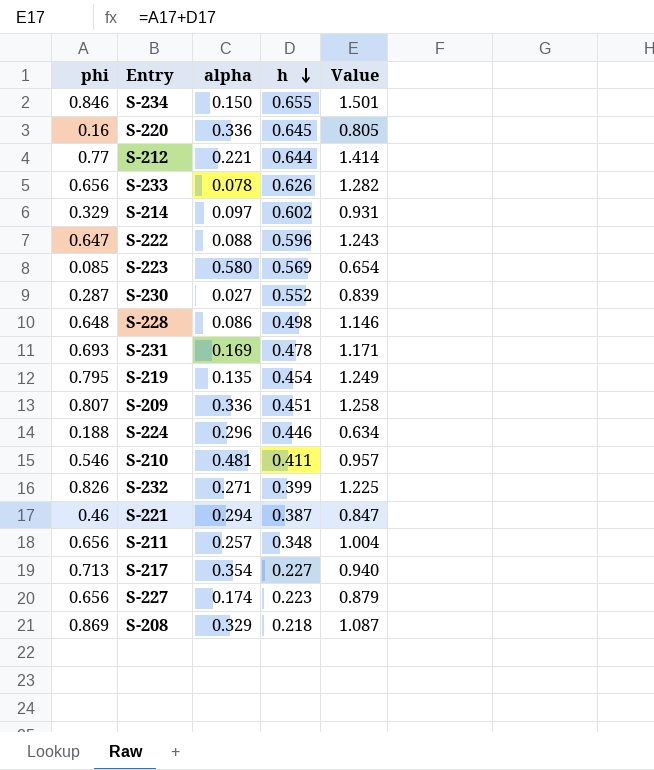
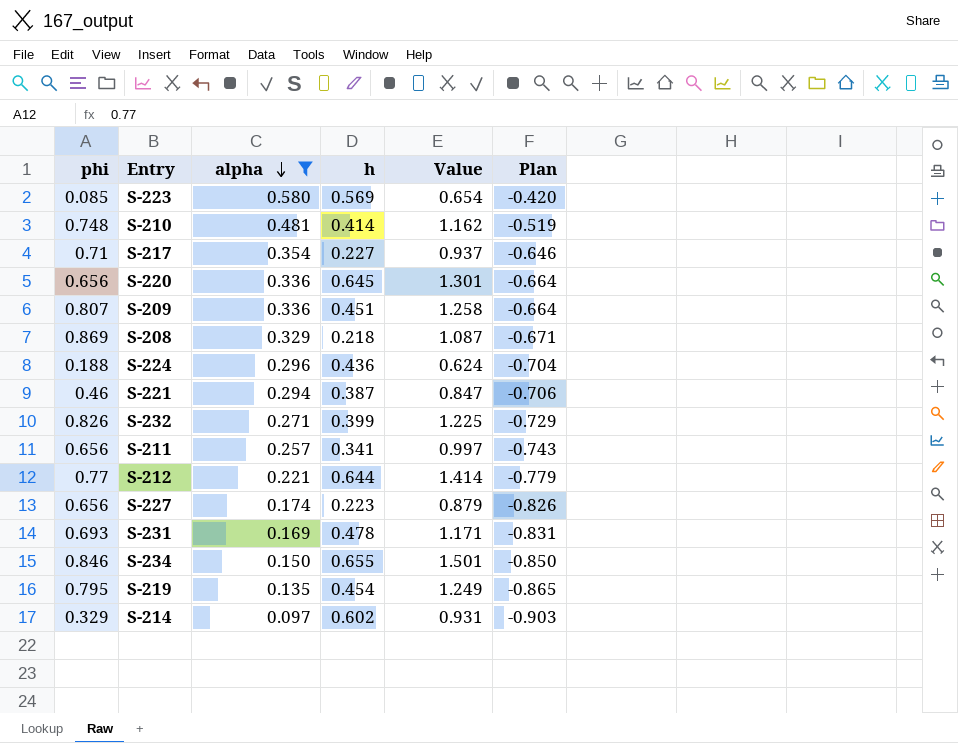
filter: none -> alpha >= 0.097
row order: h descending -> alpha descending
column Plan | formula: none -> [alpha] - 1
S-210 | phi: 0.546 -> 0.748
S-210 | h: 0.411 -> 0.414
S-210 | Value: 0.957 -> 1.162
S-217 | phi: 0.713 -> 0.71
S-217 | Value: 0.940 -> 0.937
S-220 | phi: 0.16 -> 0.656
S-220 | Value: 0.805 -> 1.301
S-224 | h: 0.446 -> 0.436
S-224 | Value: 0.634 -> 0.624
S-211 | h: 0.348 -> 0.341
S-211 | Value: 1.004 -> 0.997

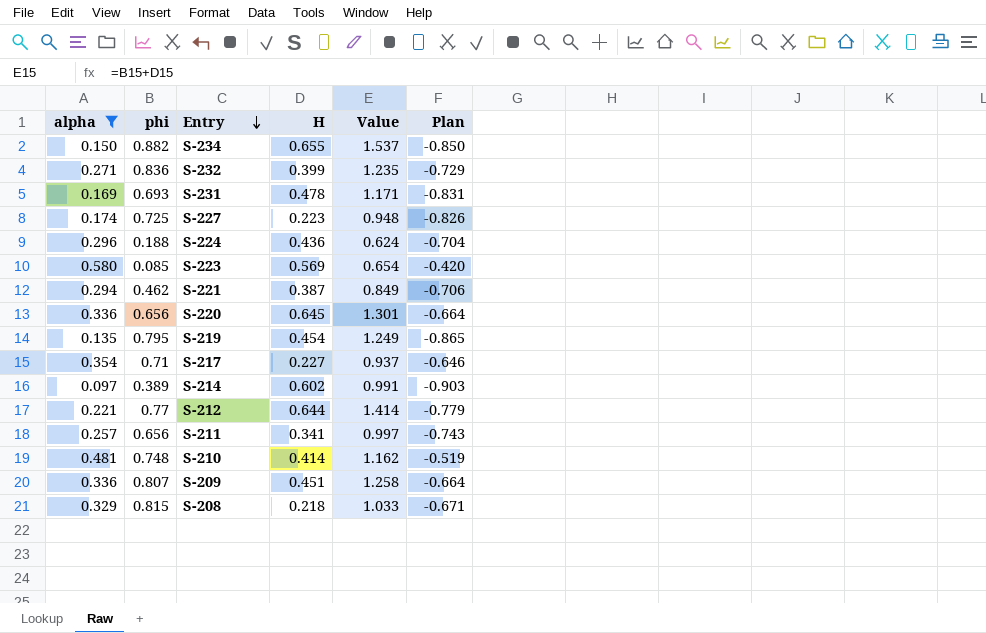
row order: alpha descending -> Entry descending
column alpha | position: 3 -> 1
column name: h -> H
S-234 | phi: 0.846 -> 0.882
S-234 | Value: 1.501 -> 1.537
S-232 | phi: 0.826 -> 0.836
S-232 | Value: 1.225 -> 1.235
S-227 | phi: 0.656 -> 0.725
S-227 | Value: 0.879 -> 0.948
S-221 | phi: 0.46 -> 0.462
S-221 | Value: 0.847 -> 0.849
S-214 | phi: 0.329 -> 0.389
S-214 | Value: 0.931 -> 0.991
S-208 | phi: 0.869 -> 0.815
S-208 | Value: 1.087 -> 1.033

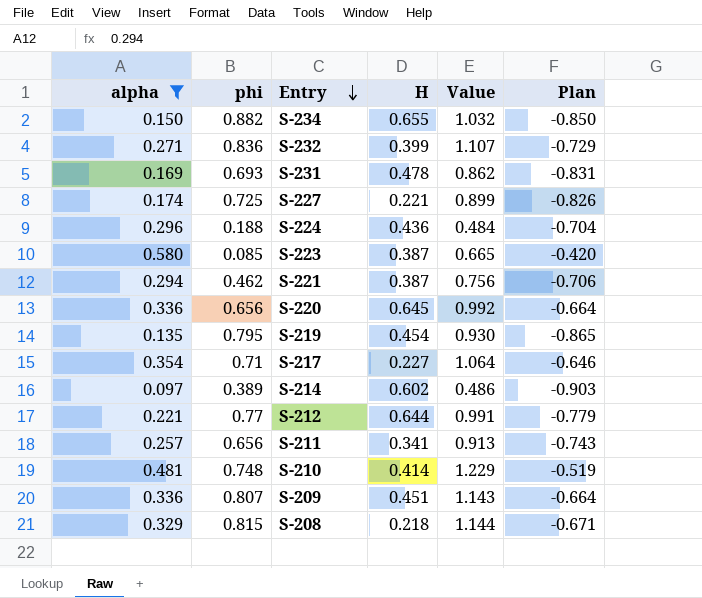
column Value | formula: [phi] + [H] -> [alpha] + [phi]
S-227 | H: 0.223 -> 0.221
S-223 | H: 0.569 -> 0.387

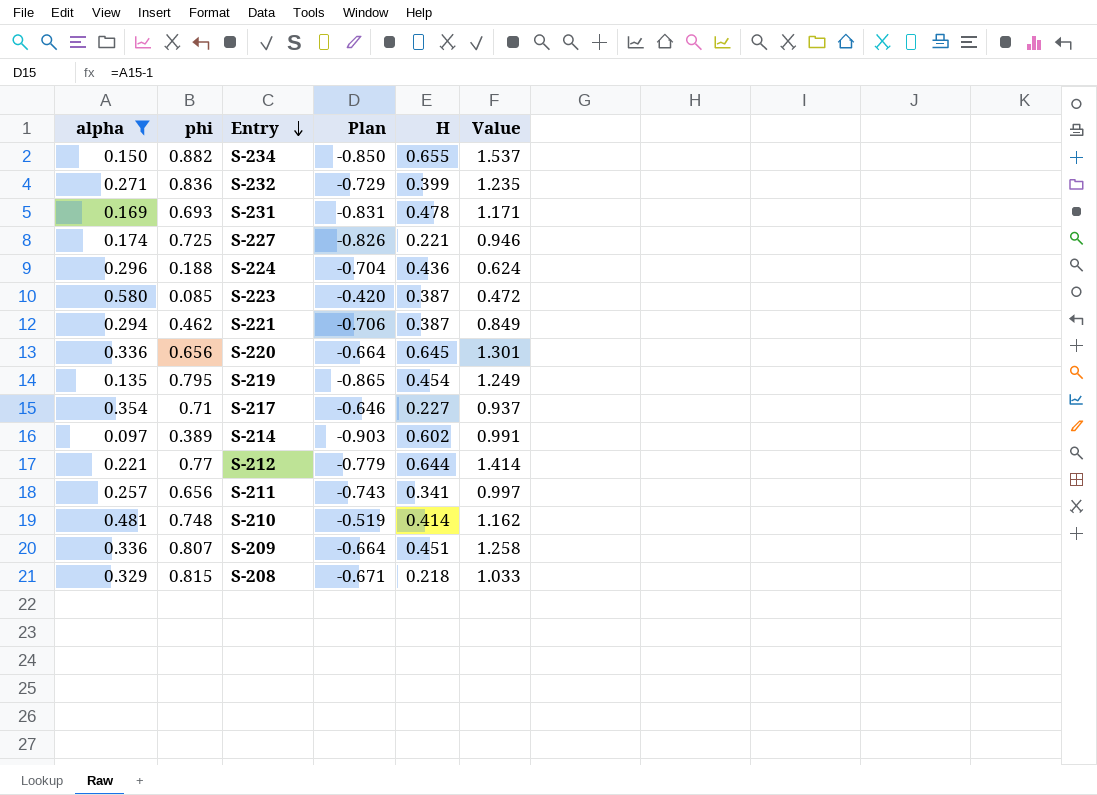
column Plan | position: 6 -> 4
column Value | formula: [alpha] + [phi] -> [phi] + [H]

